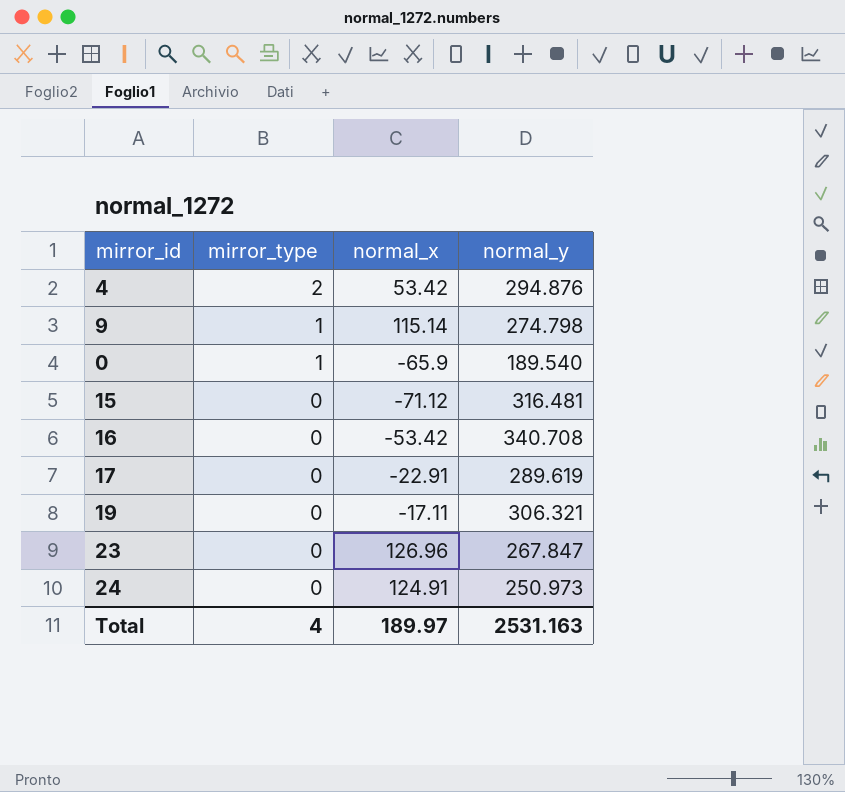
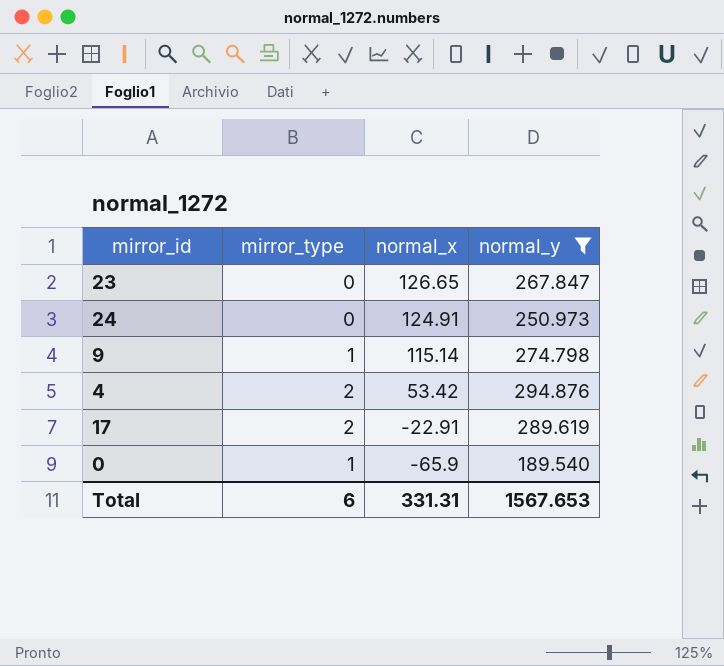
filter: none -> normal_y <= 294.876
row order: mirror_type descending -> normal_x descending
23 | normal_x: 126.96 -> 126.65
17 | mirror_type: 0 -> 2
Total | mirror_type: 4 -> 6
Total | normal_x: 189.97 -> 331.31
Total | normal_y: 2531.163 -> 1567.653

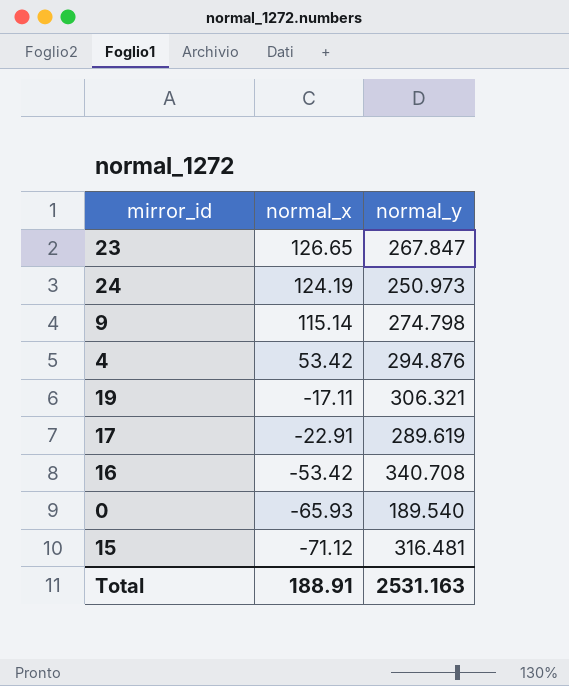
filter: normal_y <= 294.876 -> none
column mirror_type | position: 2 -> none
24 | normal_x: 124.91 -> 124.19
0 | normal_x: -65.9 -> -65.93
Total | normal_x: 331.31 -> 188.91
Total | normal_y: 1567.653 -> 2531.163

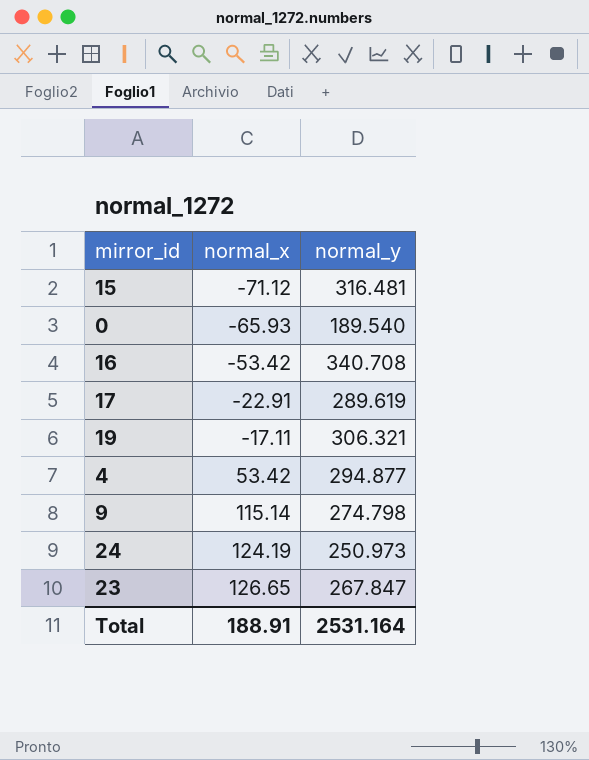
row order: normal_x descending -> normal_x ascending
4 | normal_y: 294.876 -> 294.877
Total | normal_y: 2531.163 -> 2531.164

